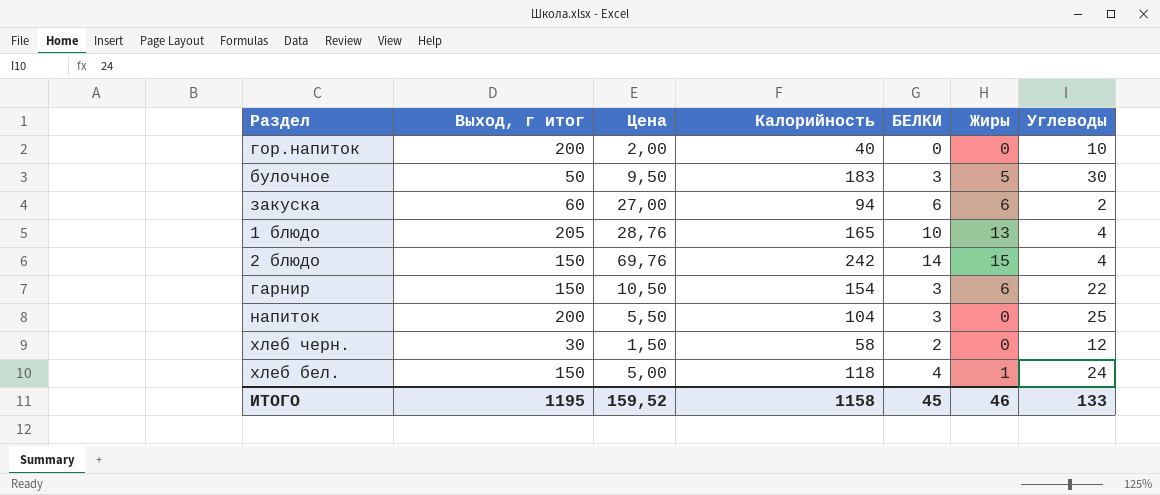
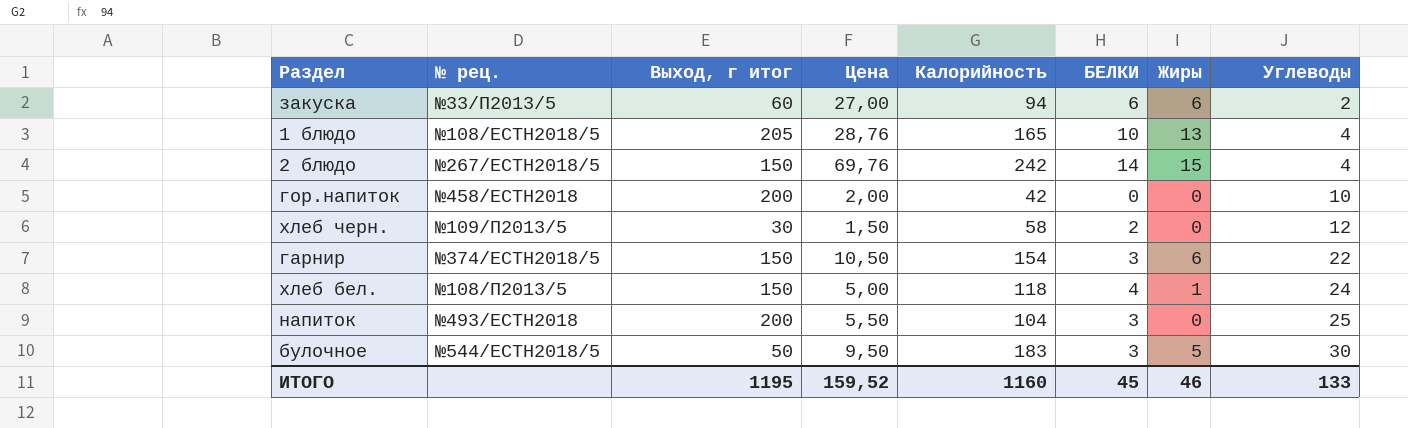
row order: none -> Углеводы ascending
column № рец. | position: none -> 2
гор.напиток | Калорийность: 40 -> 42
ИТОГО | Калорийность: 1158 -> 1160

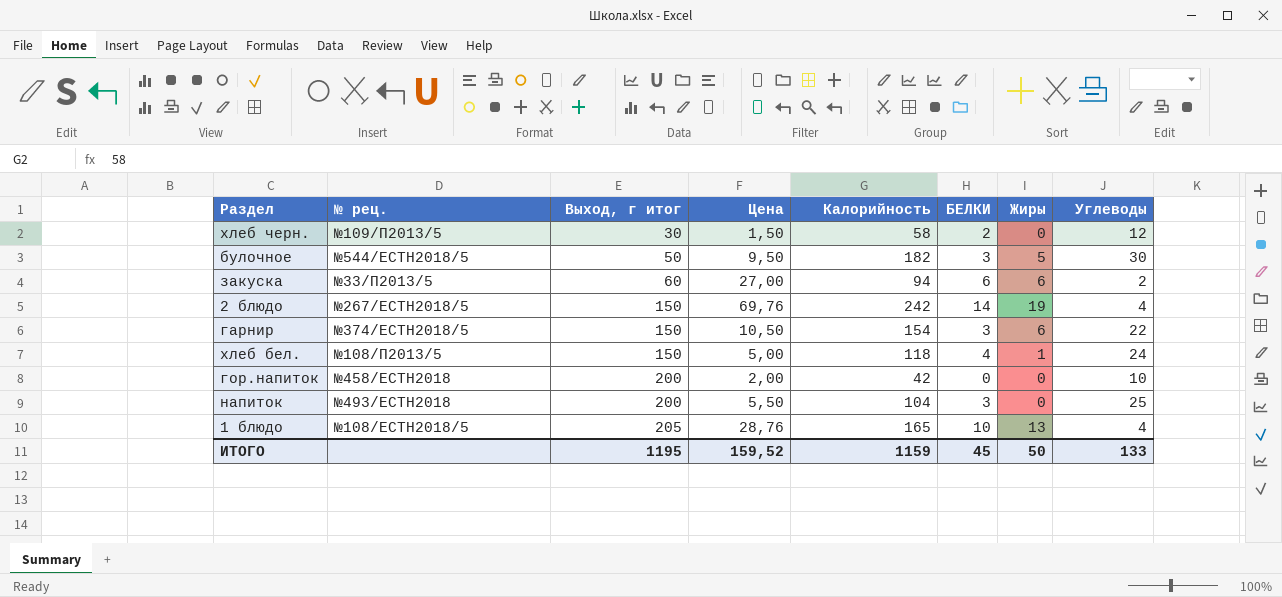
row order: Углеводы ascending -> Выход, г итог ascending
булочное | Калорийность: 183 -> 182
2 блюдо | Жиры: 15 -> 19
ИТОГО | Калорийность: 1160 -> 1159
ИТОГО | Жиры: 46 -> 50

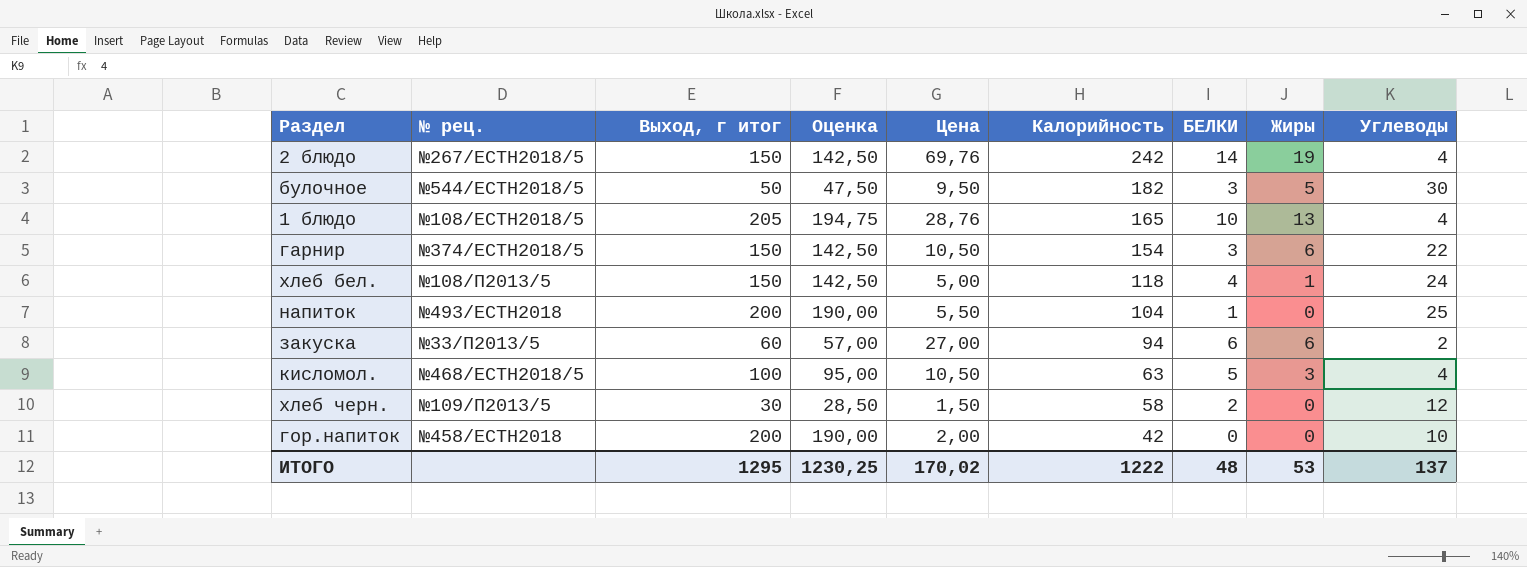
row order: Выход, г итог ascending -> Калорийность descending
column Оценка | formula: none -> [Выход, г итог] * 0,95
напиток | БЕЛКИ: 3 -> 1
row кисломол.: none -> №468/ЕСТН2018/5 | 100 | 95,00 | 10,50 | 63 | 5 | 3 | 4
ИТОГО | Выход, г итог: 1195 -> 1295
ИТОГО | Цена: 159,52 -> 170,02
ИТОГО | Калорийность: 1159 -> 1222
ИТОГО | БЕЛКИ: 45 -> 48
ИТОГО | Жиры: 50 -> 53
ИТОГО | Углеводы: 133 -> 137

